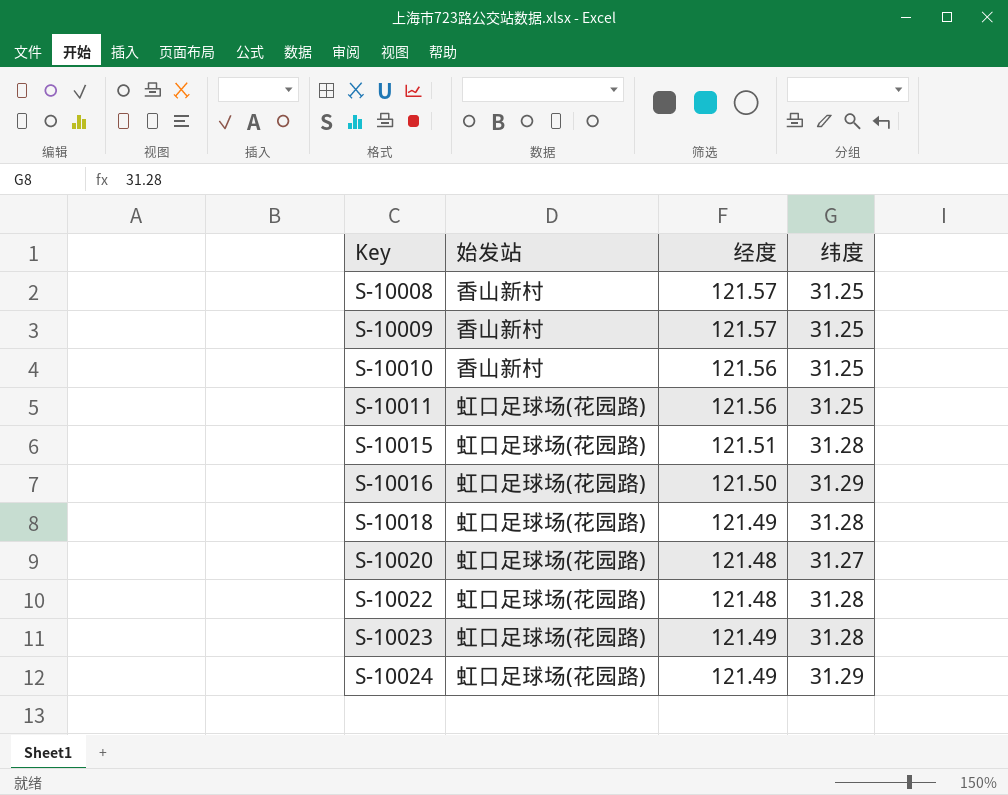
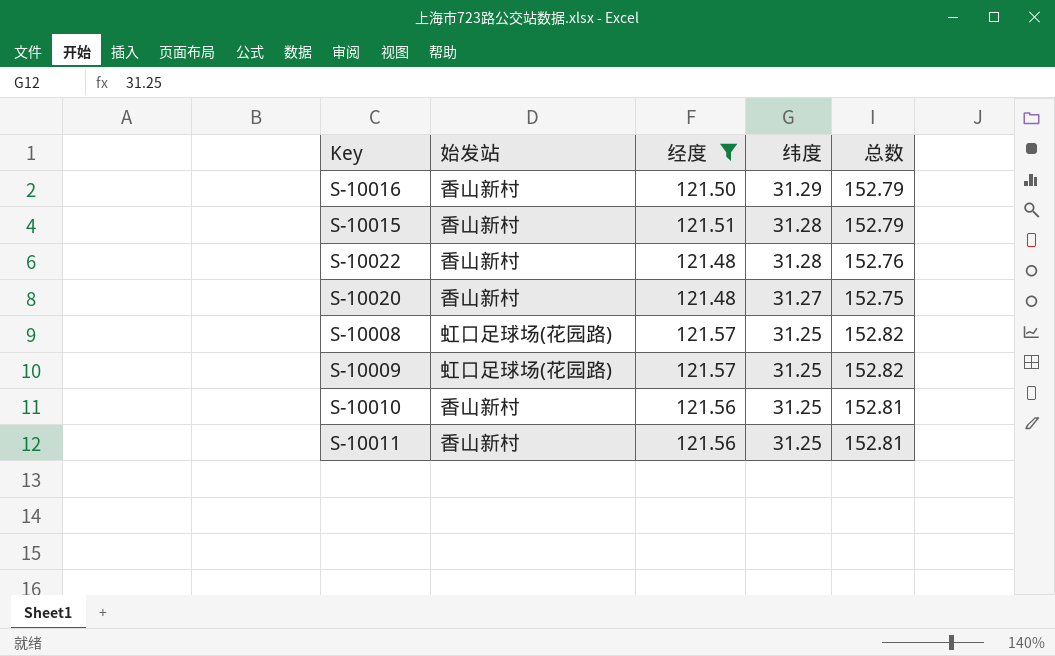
filter: none -> 经度 != 121.49
row order: Key ascending -> 纬度 descending
column 总数 | formula: none -> [经度] + [纬度]
S-10016 | 始发站: 虹口足球场(花园路) -> 香山新村
S-10015 | 始发站: 虹口足球场(花园路) -> 香山新村
S-10022 | 始发站: 虹口足球场(花园路) -> 香山新村
S-10020 | 始发站: 虹口足球场(花园路) -> 香山新村
S-10008 | 始发站: 香山新村 -> 虹口足球场(花园路)
S-10009 | 始发站: 香山新村 -> 虹口足球场(花园路)
S-10011 | 始发站: 虹口足球场(花园路) -> 香山新村

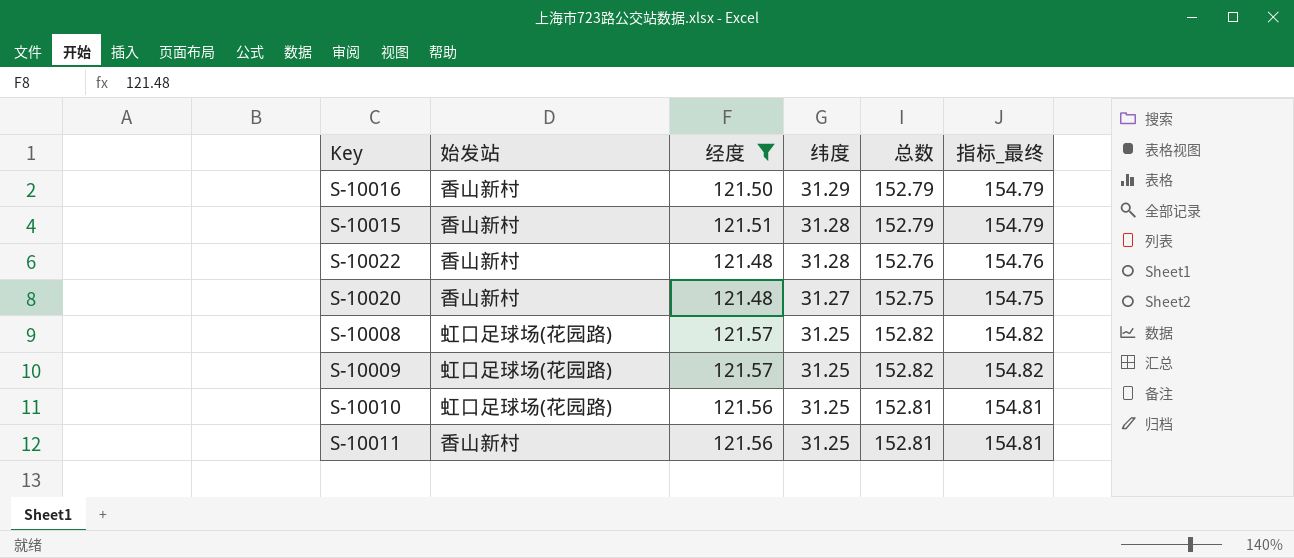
column 指标_最终 | formula: none -> [总数] + 2
S-10010 | 始发站: 香山新村 -> 虹口足球场(花园路)

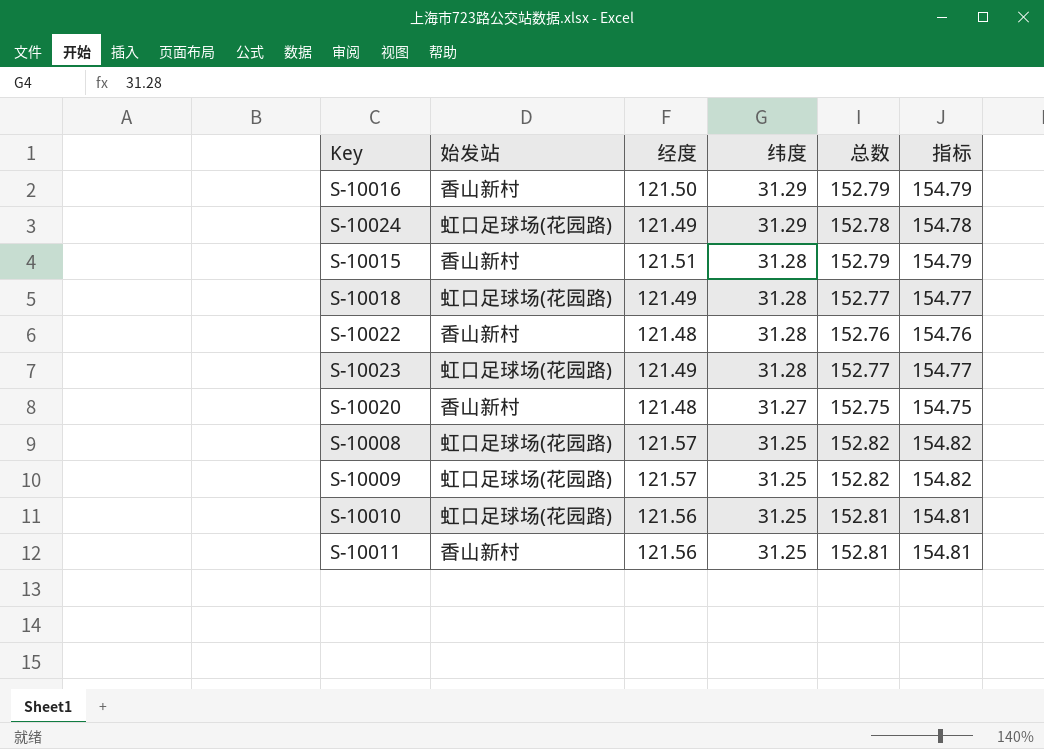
filter: 经度 != 121.49 -> none
column name: 指标_最终 -> 指标

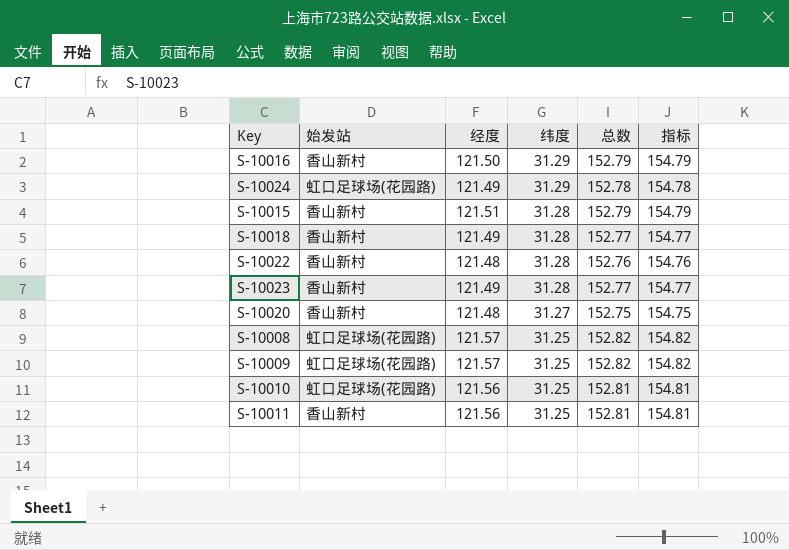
S-10018 | 始发站: 虹口足球场(花园路) -> 香山新村
S-10023 | 始发站: 虹口足球场(花园路) -> 香山新村

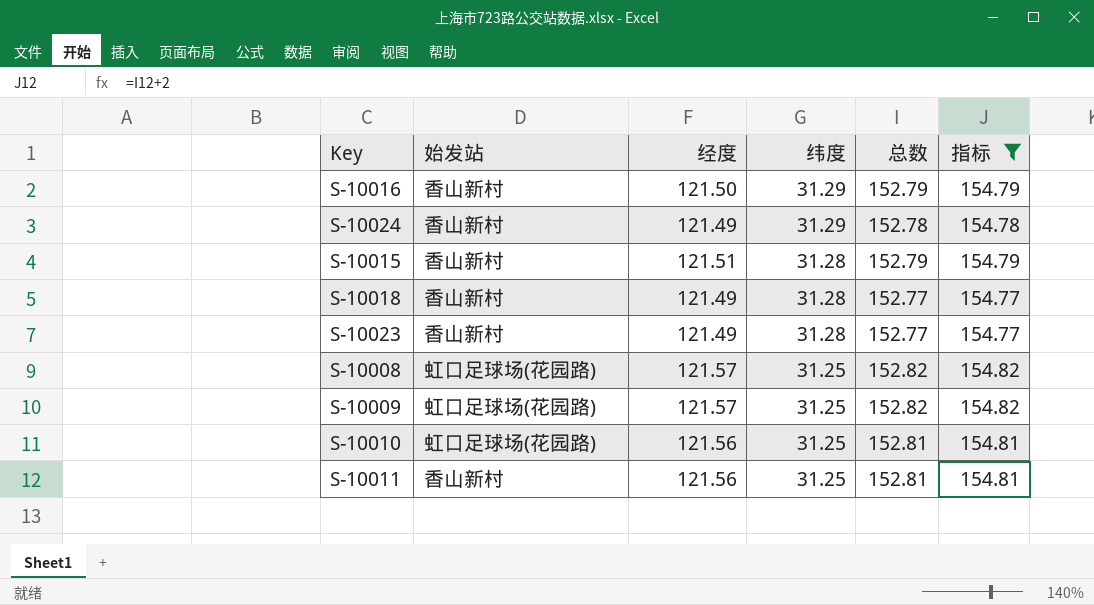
filter: none -> 指标 >= 154.77
S-10024 | 始发站: 虹口足球场(花园路) -> 香山新村

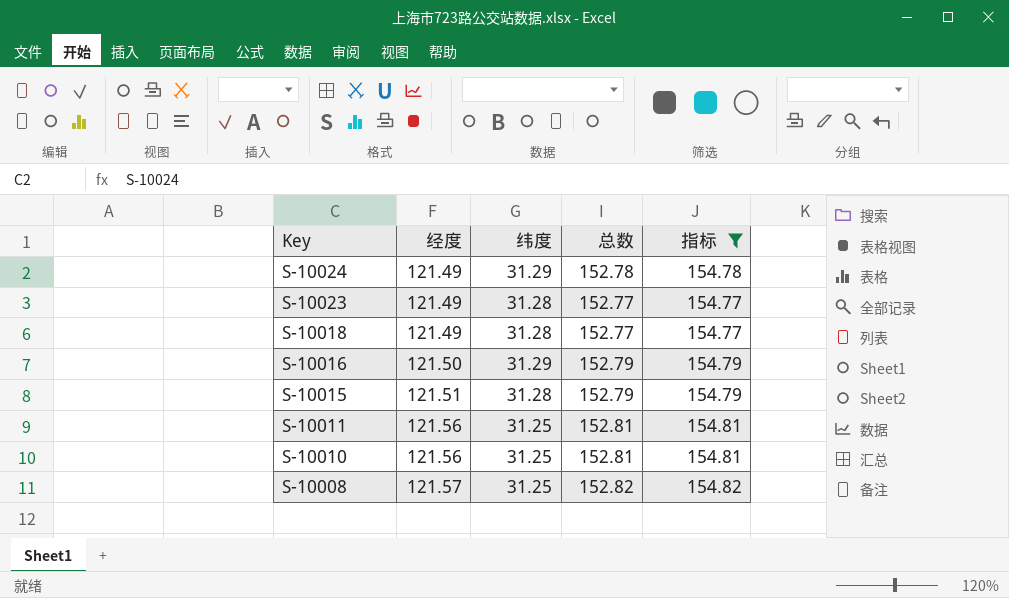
row order: 纬度 descending -> Key descending
column 始发站 | position: 2 -> none
row S-10009: 虹口足球场(花园路) | 121.57 | 31.25 | 152.82 | 154.82 -> none

